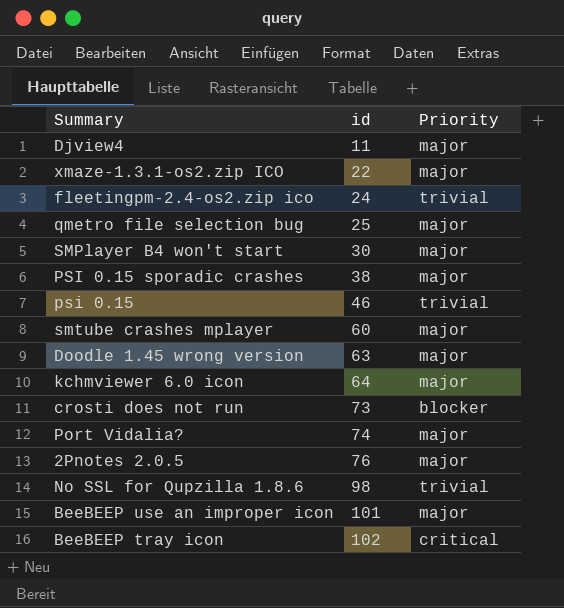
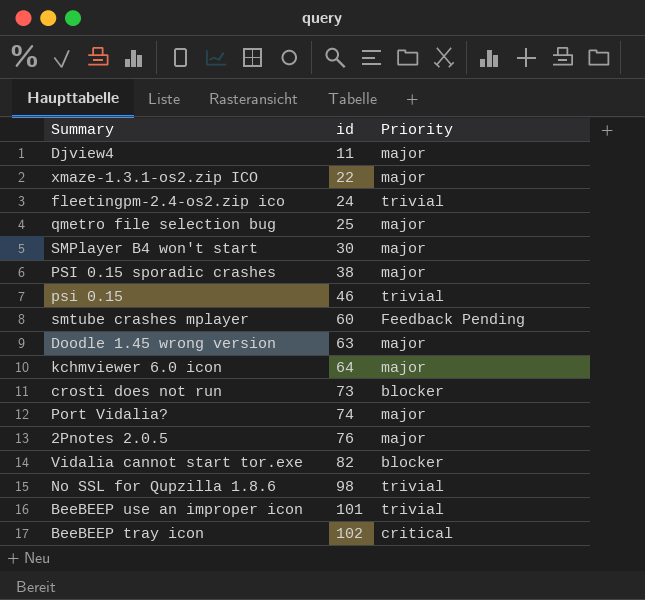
smtube crashes mplayer | Priority: major -> Feedback Pending
row Vidalia cannot start tor.exe: none -> 82 | blocker
BeeBEEP use an improper icon | Priority: major -> trivial

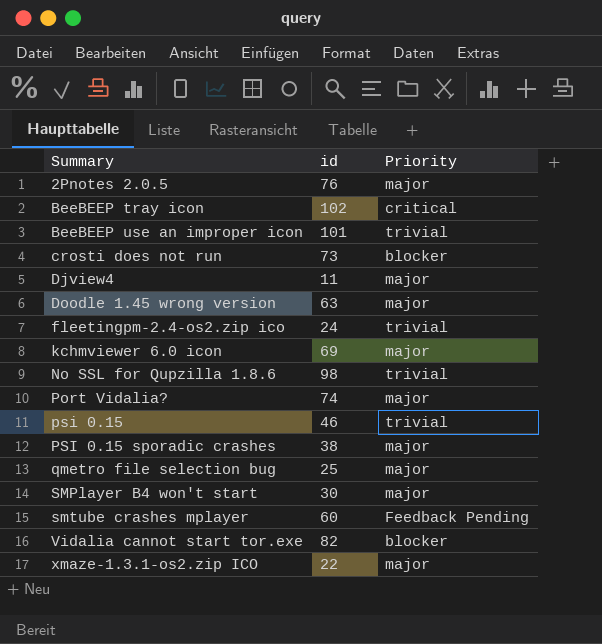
row order: id ascending -> Summary ascending
kchmviewer 6.0 icon | id: 64 -> 69

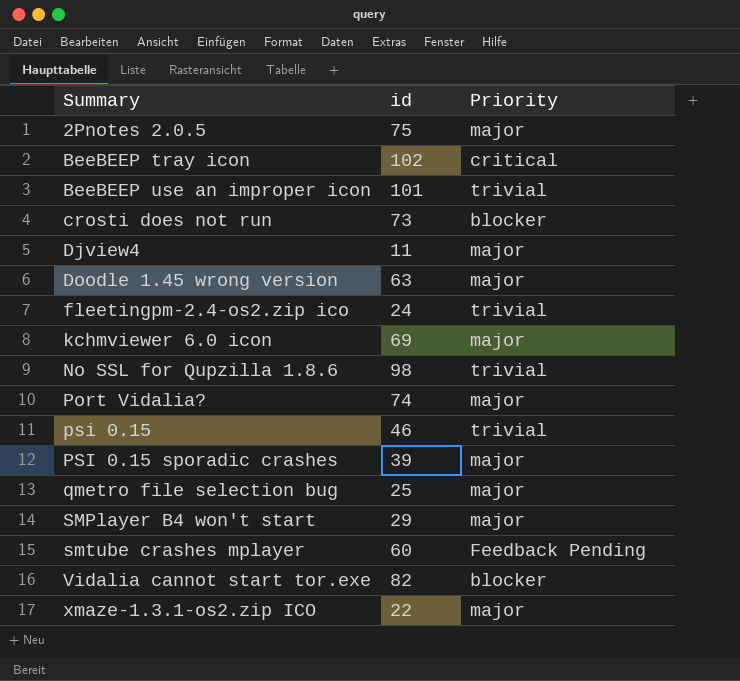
2Pnotes 2.0.5 | id: 76 -> 75
PSI 0.15 sporadic crashes | id: 38 -> 39
SMPlayer B4 won't start | id: 30 -> 29

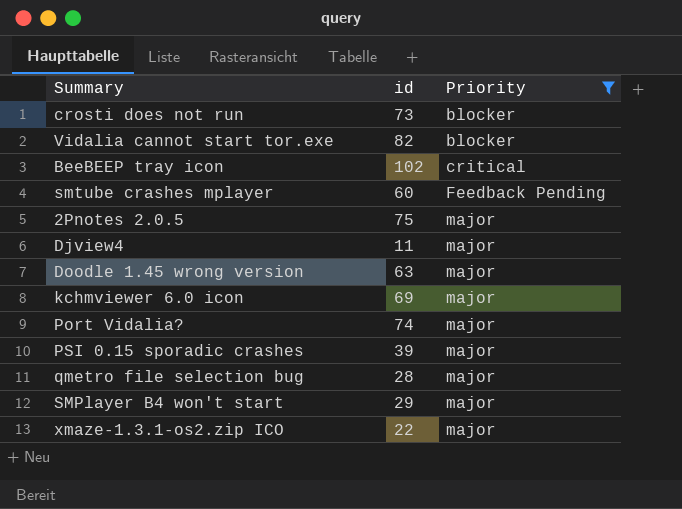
filter: none -> Priority != trivial
row order: Summary ascending -> Priority ascending
qmetro file selection bug | id: 25 -> 28

